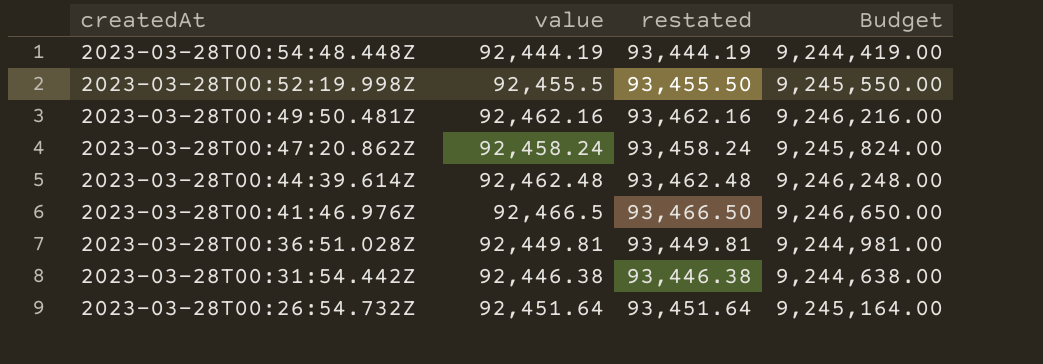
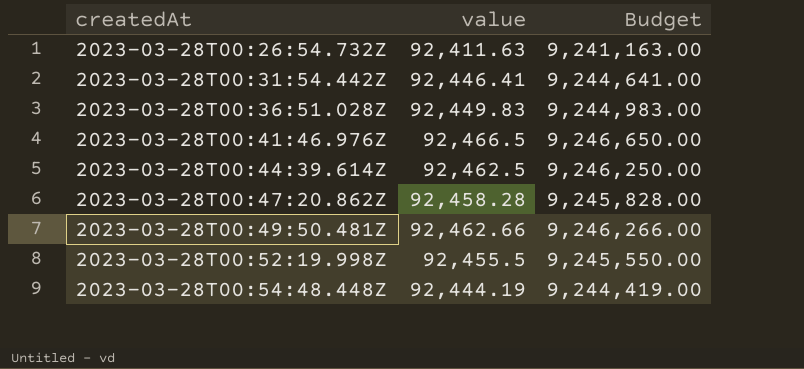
row order: createdAt descending -> createdAt ascending
column restated | formula: [value] + 1000 -> none
2023-03-28T00:26:54.732Z | value: 92,451.64 -> 92,411.63
2023-03-28T00:26:54.732Z | Budget: 9,245,164.00 -> 9,241,163.00
2023-03-28T00:31:54.442Z | value: 92,446.38 -> 92,446.41
2023-03-28T00:31:54.442Z | Budget: 9,244,638.00 -> 9,244,641.00
2023-03-28T00:36:51.028Z | value: 92,449.81 -> 92,449.83
2023-03-28T00:36:51.028Z | Budget: 9,244,981.00 -> 9,244,983.00
2023-03-28T00:44:39.614Z | value: 92,462.48 -> 92,462.5
2023-03-28T00:44:39.614Z | Budget: 9,246,248.00 -> 9,246,250.00
2023-03-28T00:47:20.862Z | value: 92,458.24 -> 92,458.28
2023-03-28T00:47:20.862Z | Budget: 9,245,824.00 -> 9,245,828.00
2023-03-28T00:49:50.481Z | value: 92,462.16 -> 92,462.66
2023-03-28T00:49:50.481Z | Budget: 9,246,216.00 -> 9,246,266.00

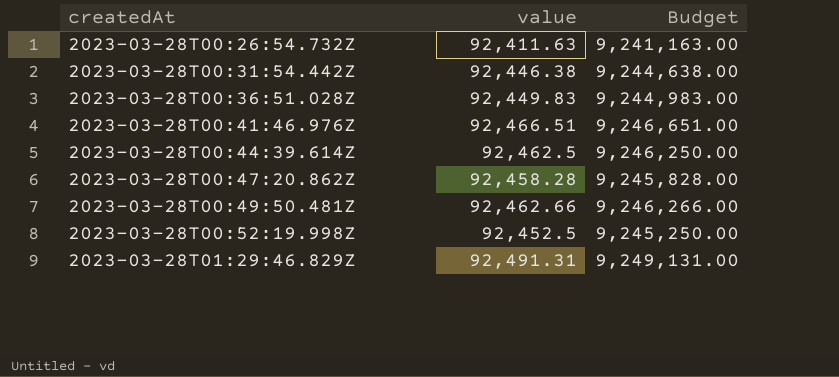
row 2023-03-28T00:54:48.448Z: 92,444.19 | 9,244,419.00 -> none
2023-03-28T00:31:54.442Z | value: 92,446.41 -> 92,446.38
2023-03-28T00:31:54.442Z | Budget: 9,244,641.00 -> 9,244,638.00
2023-03-28T00:41:46.976Z | value: 92,466.5 -> 92,466.51
2023-03-28T00:41:46.976Z | Budget: 9,246,650.00 -> 9,246,651.00
2023-03-28T00:52:19.998Z | value: 92,455.5 -> 92,452.5
2023-03-28T00:52:19.998Z | Budget: 9,245,550.00 -> 9,245,250.00
row 2023-03-28T01:29:46.829Z: none -> 92,491.31 | 9,249,131.00

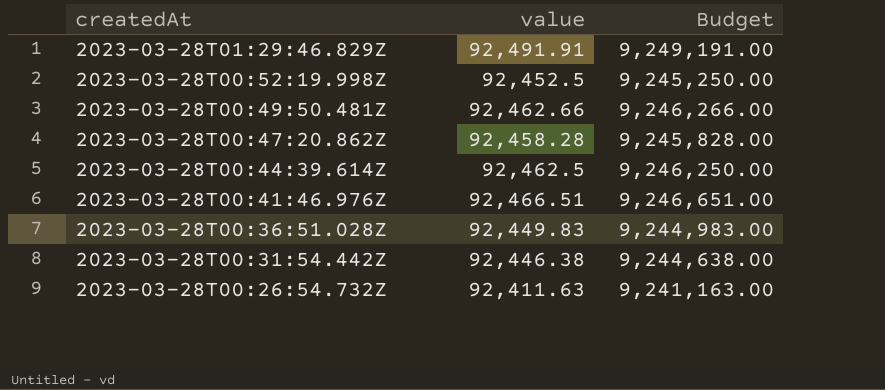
row order: createdAt ascending -> createdAt descending
2023-03-28T01:29:46.829Z | value: 92,491.31 -> 92,491.91
2023-03-28T01:29:46.829Z | Budget: 9,249,131.00 -> 9,249,191.00

